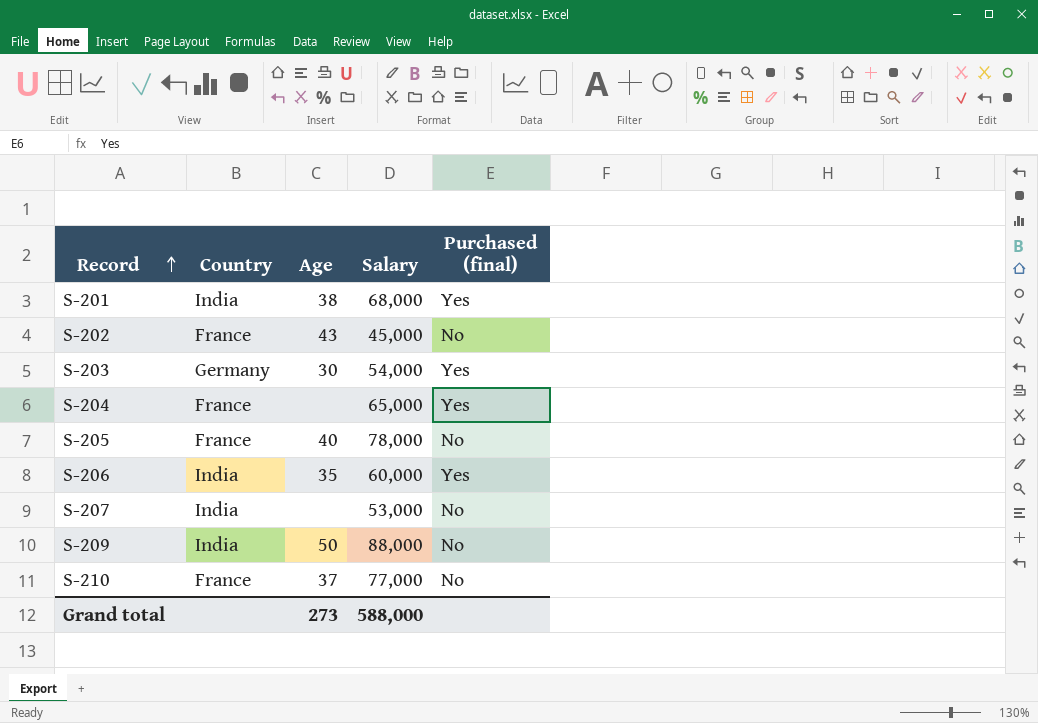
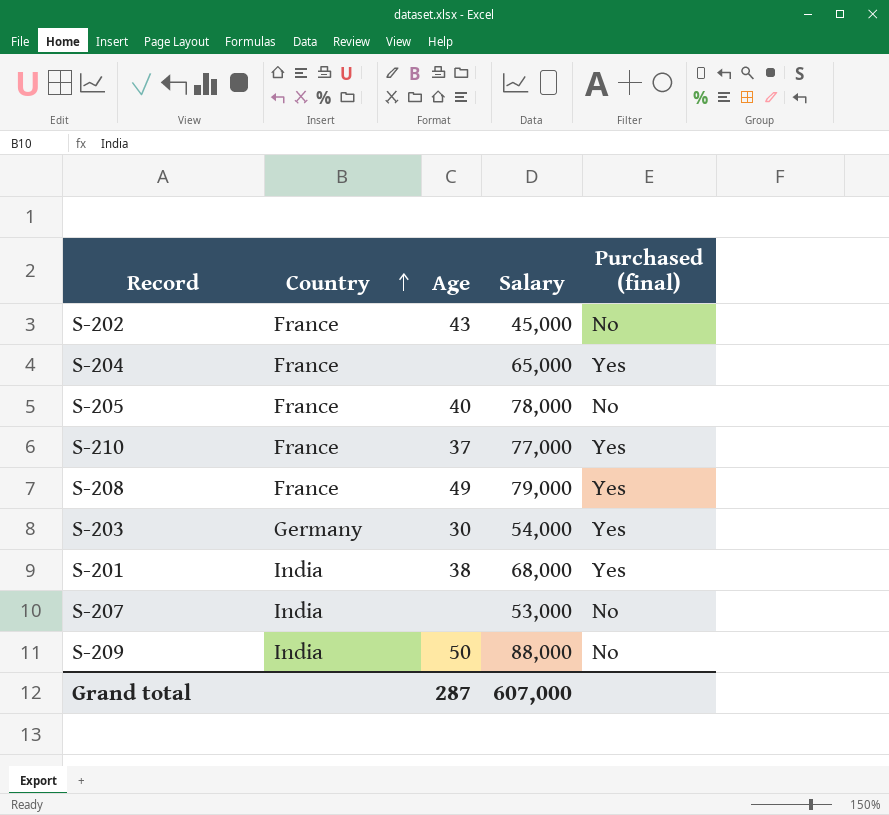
row order: Record ascending -> Country ascending
row S-206: India | 35 | 60,000 | Yes -> none
S-210 | Purchased (final): No -> Yes
row S-208: none -> France | 49 | 79,000 | Yes
Grand total | Age: 273 -> 287
Grand total | Salary: 588,000 -> 607,000

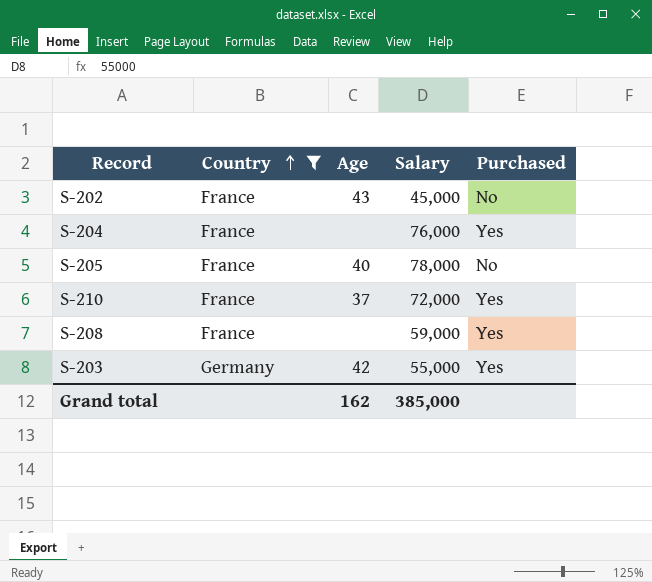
filter: none -> Country != India
column name: Purchased (final) -> Purchased
S-204 | Salary: 65,000 -> 76,000
S-210 | Salary: 77,000 -> 72,000
S-208 | Age: 49 -> none
S-208 | Salary: 79,000 -> 59,000
S-203 | Age: 30 -> 42
S-203 | Salary: 54,000 -> 55,000
Grand total | Age: 287 -> 162
Grand total | Salary: 607,000 -> 385,000

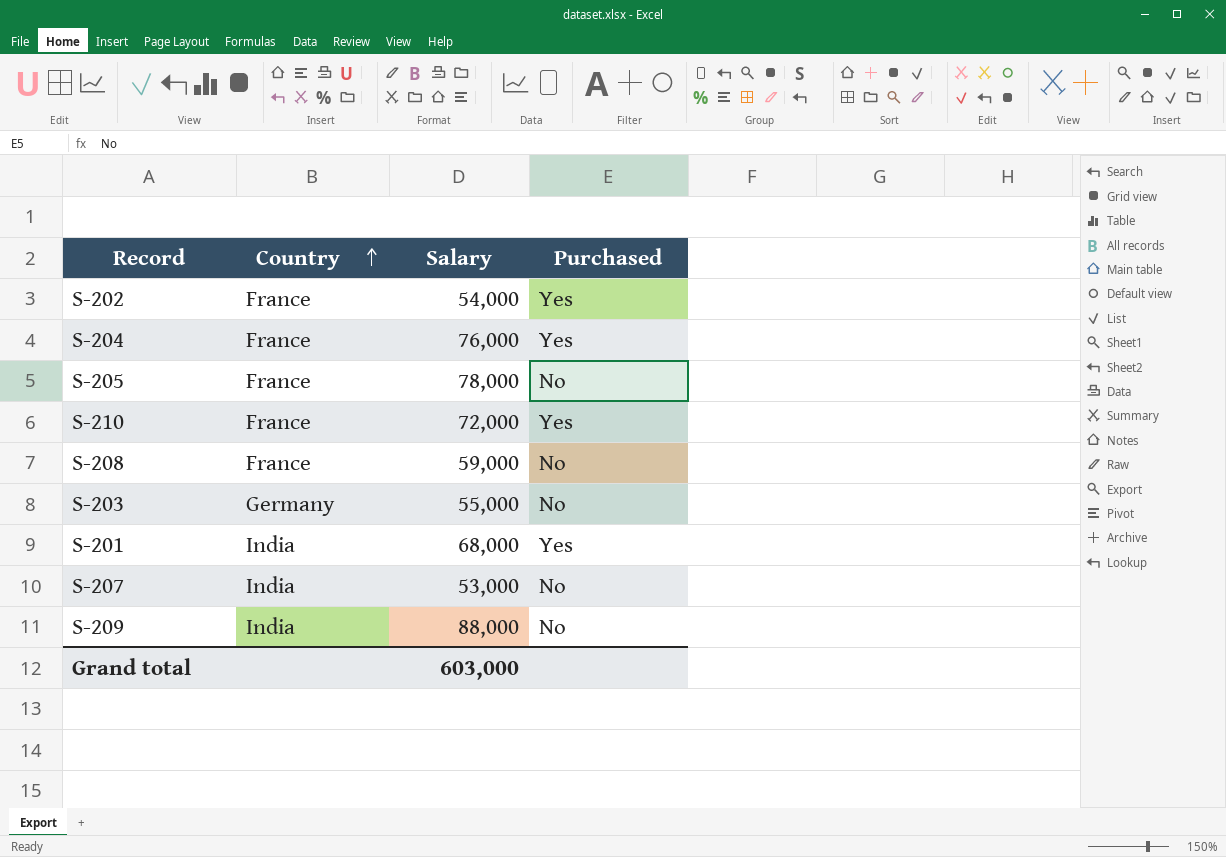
filter: Country != India -> none
column Age | position: 3 -> none
S-202 | Salary: 45,000 -> 54,000
S-202 | Purchased: No -> Yes
S-208 | Purchased: Yes -> No
S-203 | Purchased: Yes -> No
Grand total | Salary: 385,000 -> 603,000

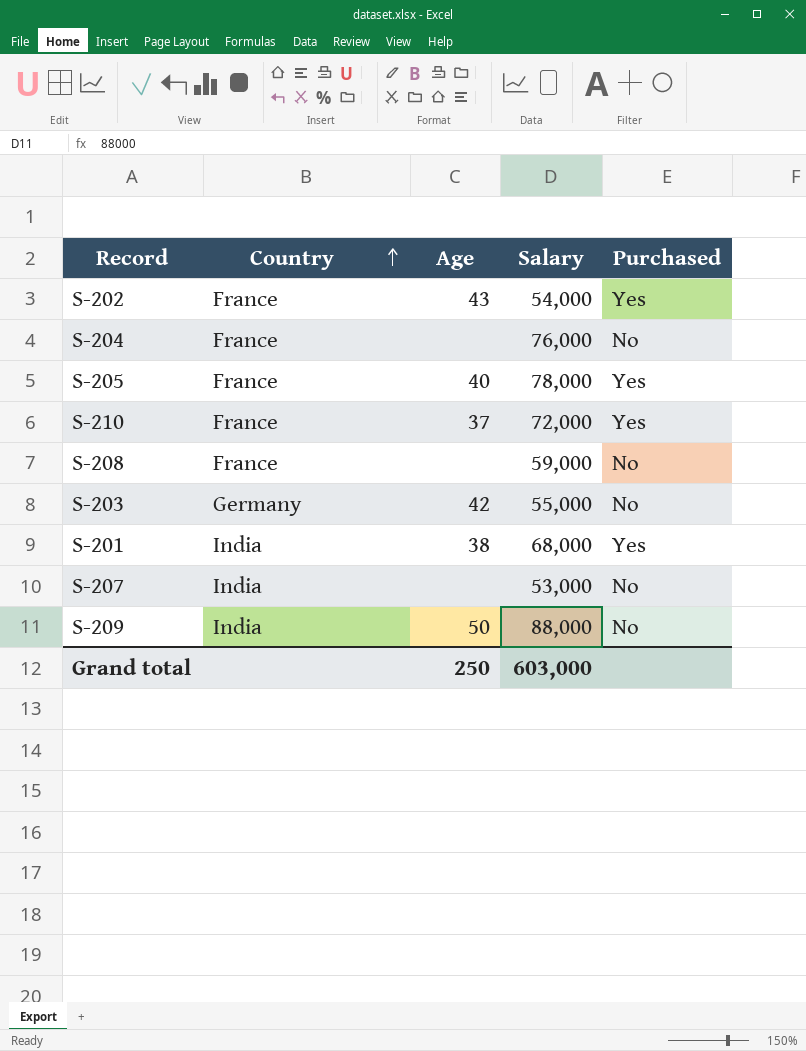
column Age | position: none -> 3
S-204 | Purchased: Yes -> No
S-205 | Purchased: No -> Yes

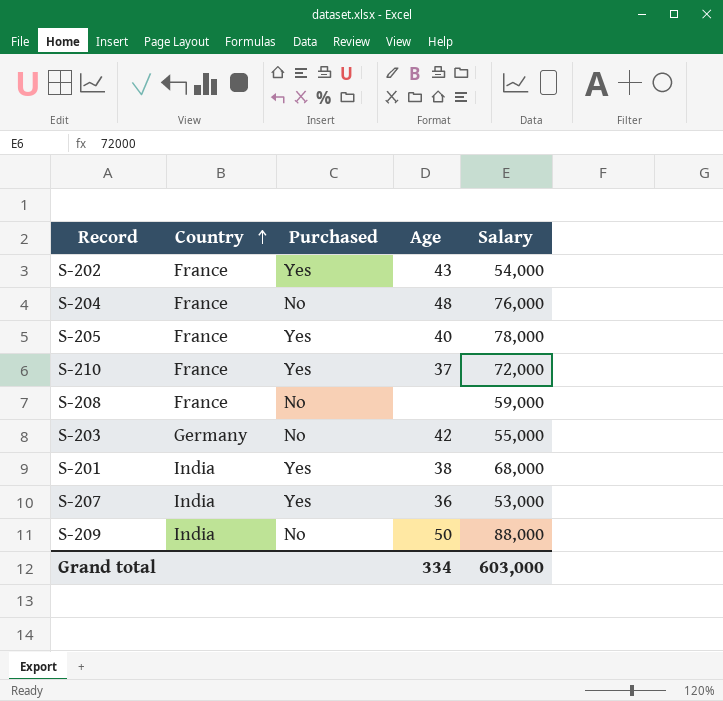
column Purchased | position: 5 -> 3
S-204 | Age: none -> 48
S-207 | Purchased: No -> Yes
S-207 | Age: none -> 36
Grand total | Age: 250 -> 334

